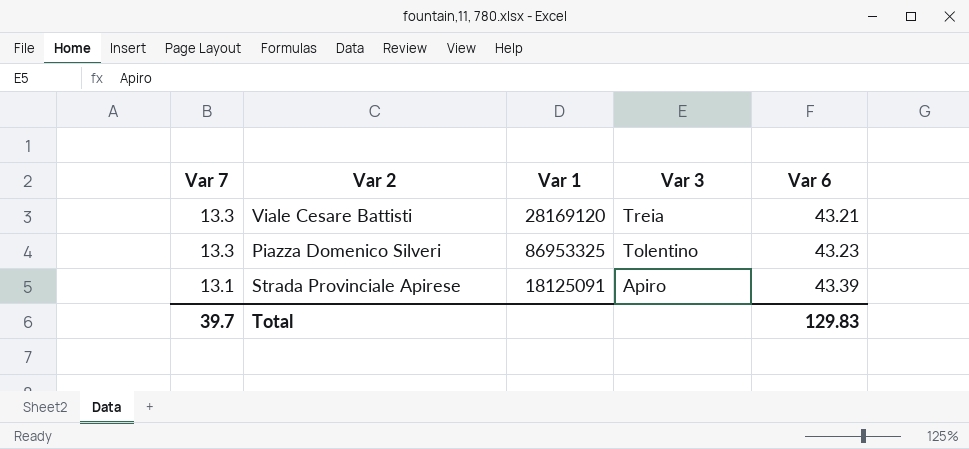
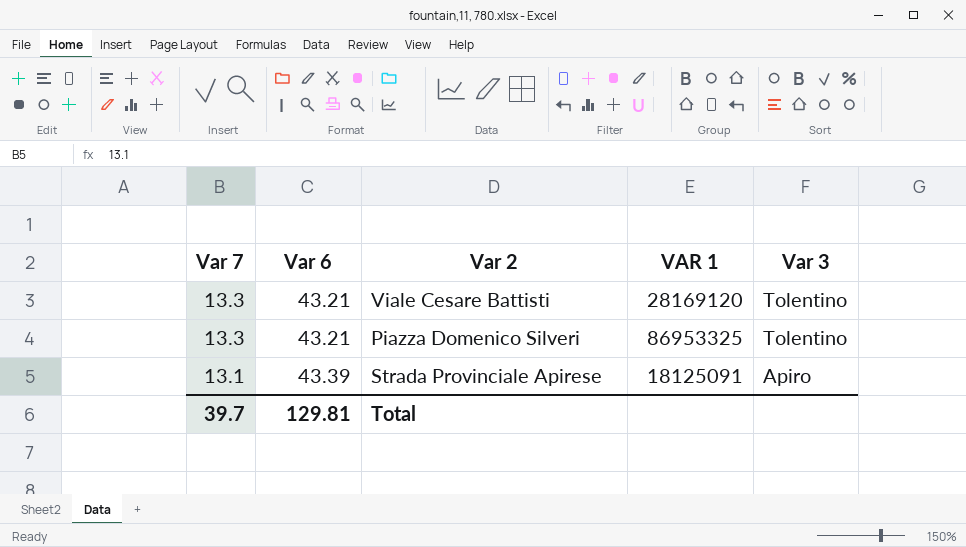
column Var 6 | position: 5 -> 2
column name: Var 1 -> VAR 1
Viale Cesare Battisti | Var 3: Treia -> Tolentino
Piazza Domenico Silveri | Var 6: 43.23 -> 43.21
Total | Var 6: 129.83 -> 129.81

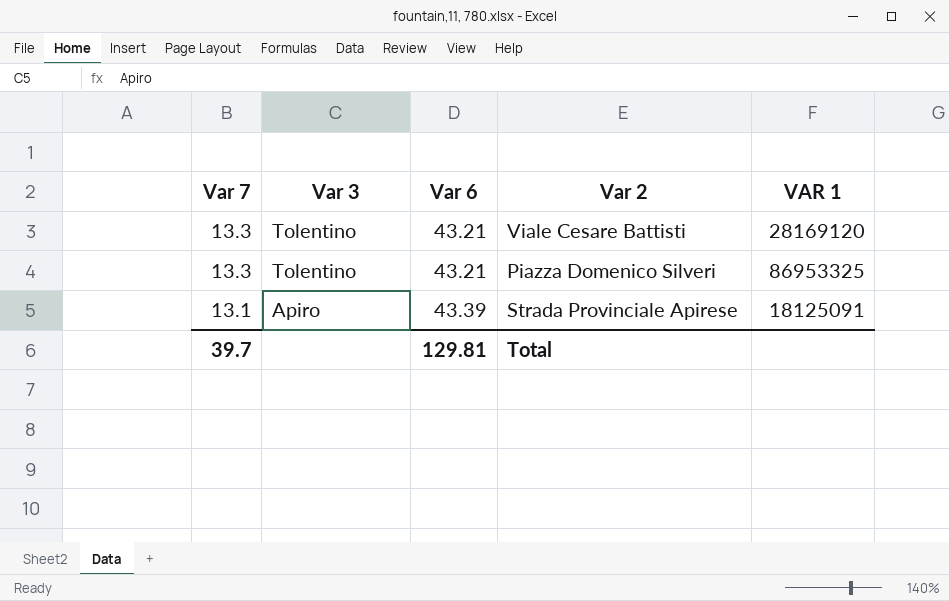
column Var 3 | position: 5 -> 2

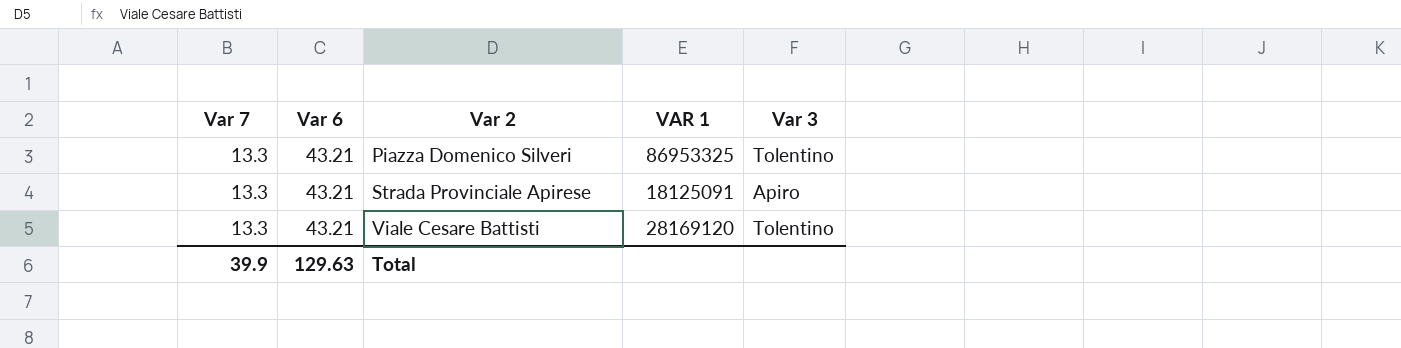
row order: Var 7 descending -> Var 2 ascending
column Var 3 | position: 2 -> 5
Strada Provinciale Apirese | Var 7: 13.1 -> 13.3
Strada Provinciale Apirese | Var 6: 43.39 -> 43.21
Total | Var 7: 39.7 -> 39.9
Total | Var 6: 129.81 -> 129.63

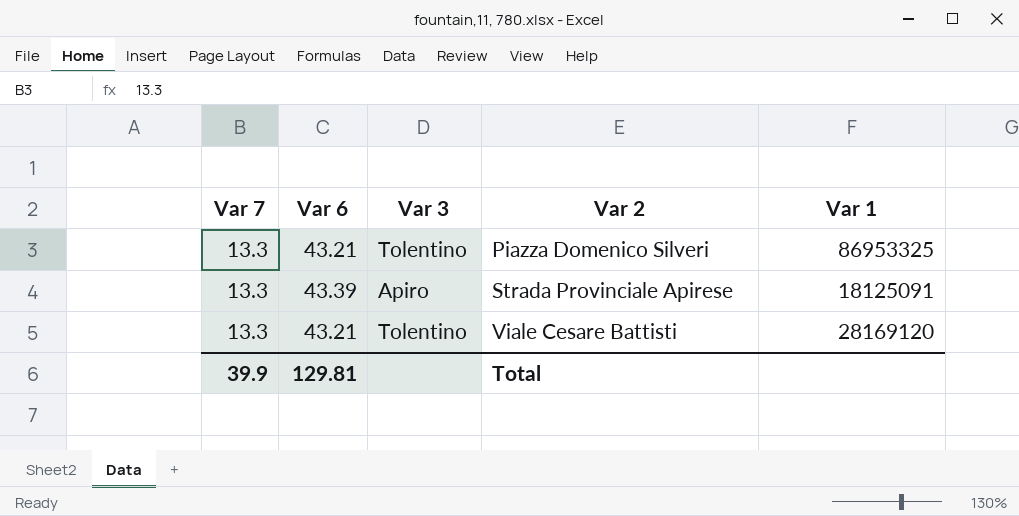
column Var 3 | position: 5 -> 3
column name: VAR 1 -> Var 1
Strada Provinciale Apirese | Var 6: 43.21 -> 43.39
Total | Var 6: 129.63 -> 129.81

